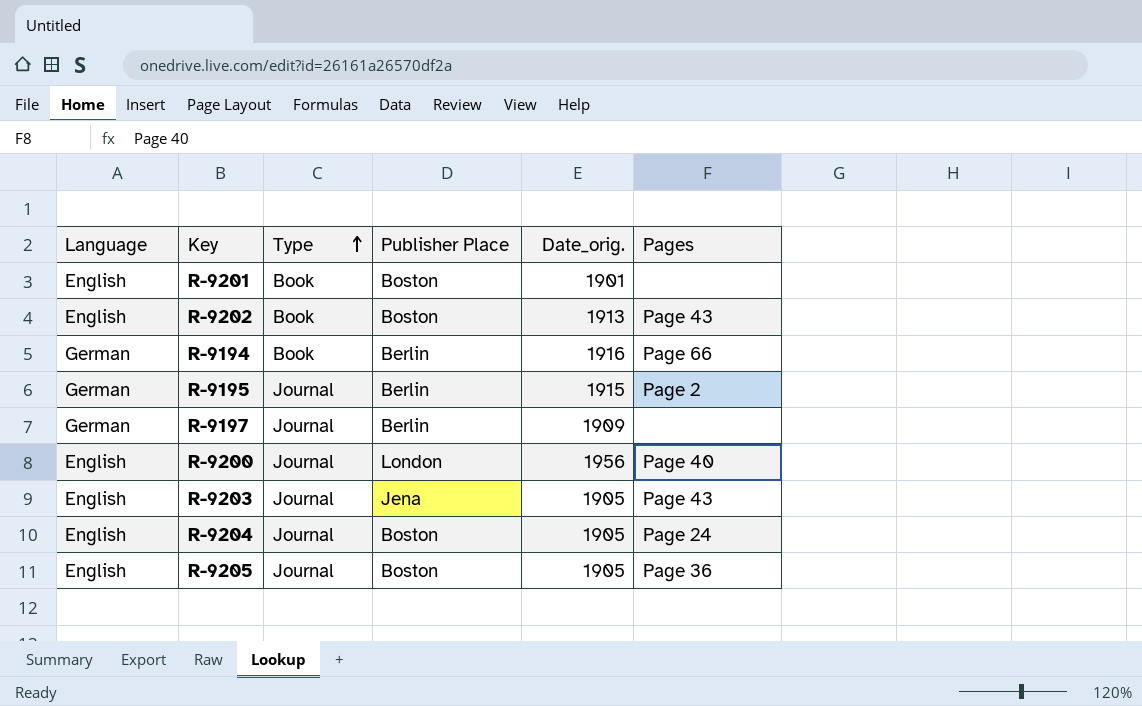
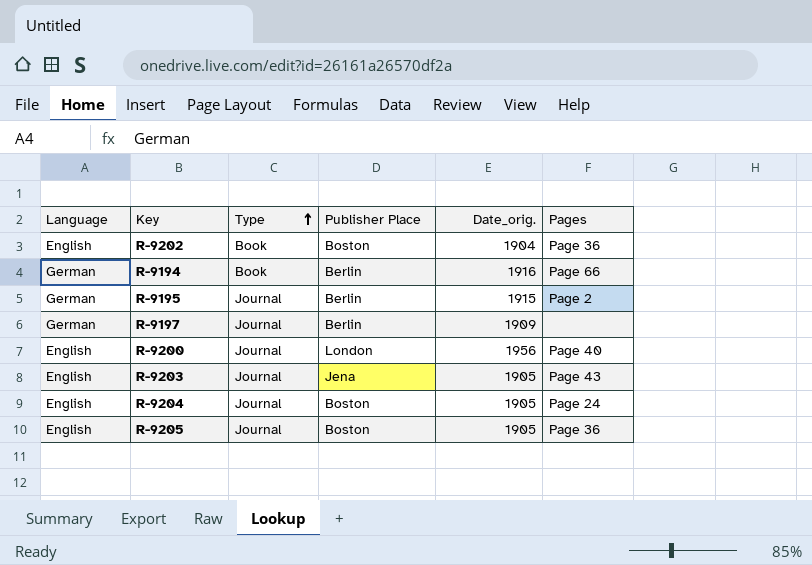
row R-9201: English | Book | Boston | 1901 | none -> none
R-9202 | Date_orig.: 1913 -> 1904
R-9202 | Pages: Page 43 -> Page 36

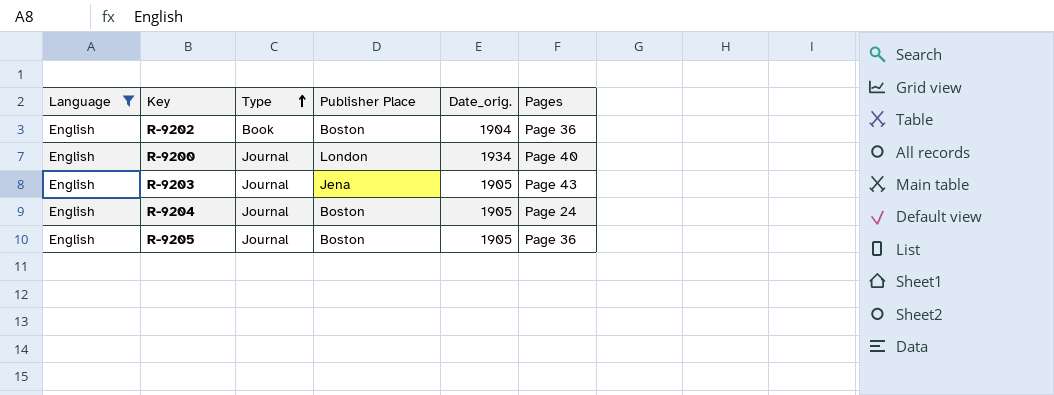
filter: none -> Language = English
R-9200 | Date_orig.: 1956 -> 1934

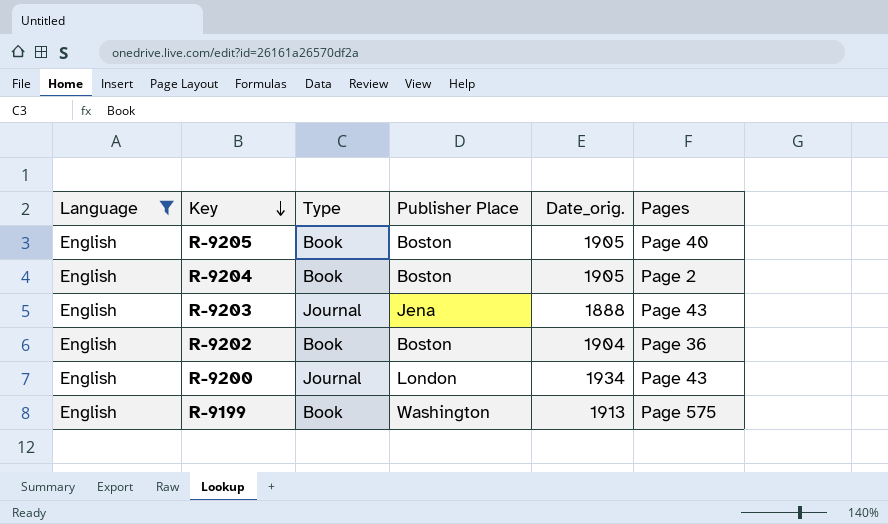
row order: Type ascending -> Key descending
R-9205 | Type: Journal -> Book
R-9205 | Pages: Page 36 -> Page 40
R-9204 | Type: Journal -> Book
R-9204 | Pages: Page 24 -> Page 2
R-9203 | Date_orig.: 1905 -> 1888
R-9200 | Pages: Page 40 -> Page 43
row R-9199: none -> English | Book | Washington | 1913 | Page 575

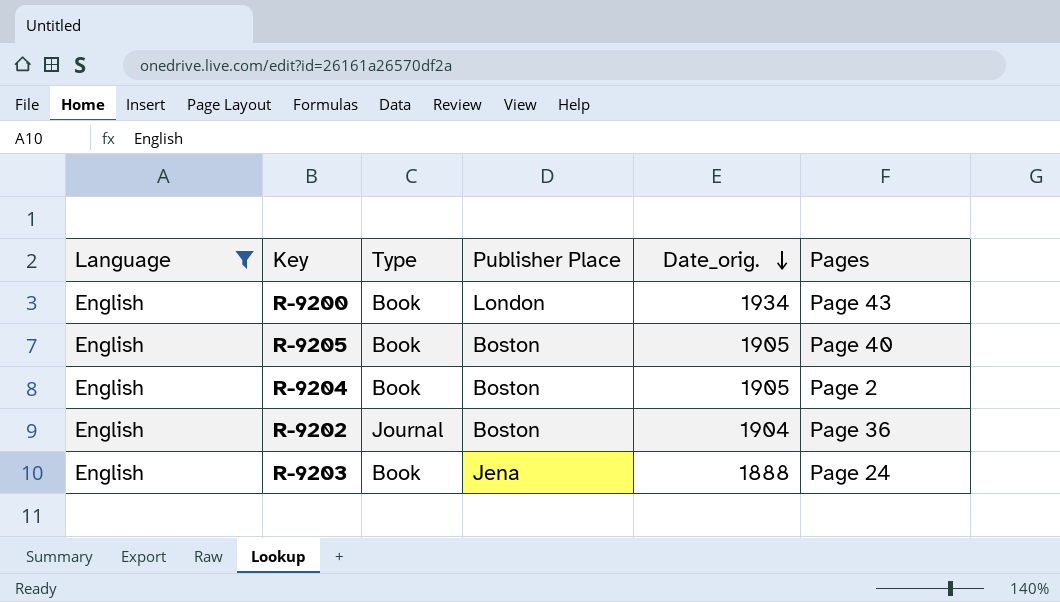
row order: Key descending -> Date_orig. descending
row R-9199: English | Book | Washington | 1913 | Page 575 -> none
R-9200 | Type: Journal -> Book
R-9202 | Type: Book -> Journal
R-9203 | Type: Journal -> Book
R-9203 | Pages: Page 43 -> Page 24

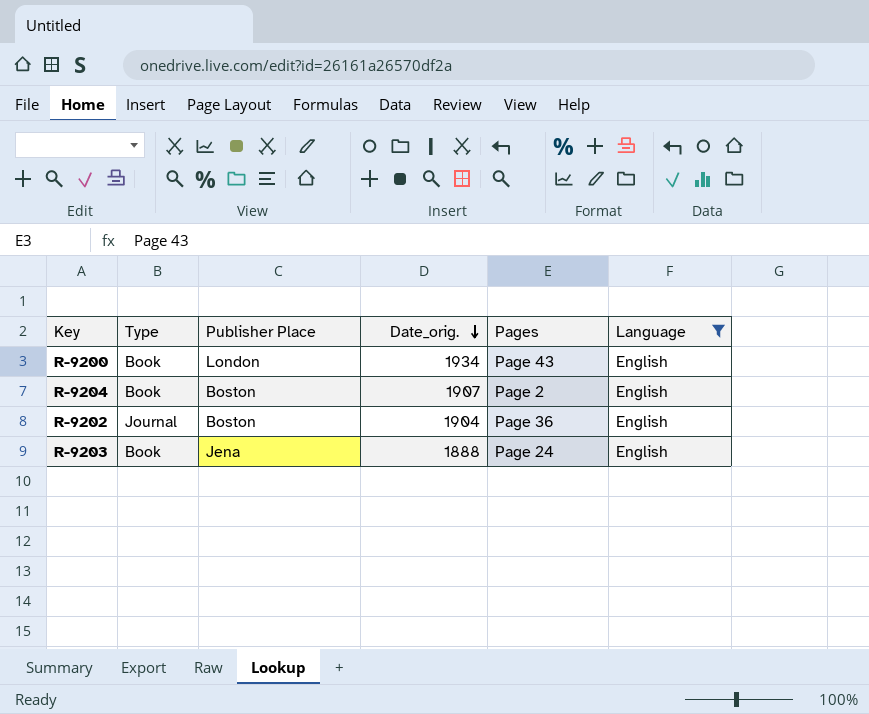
column Language | position: 1 -> 6
row R-9205: English | Book | Boston | 1905 | Page 40 -> none
R-9204 | Date_orig.: 1905 -> 1907

